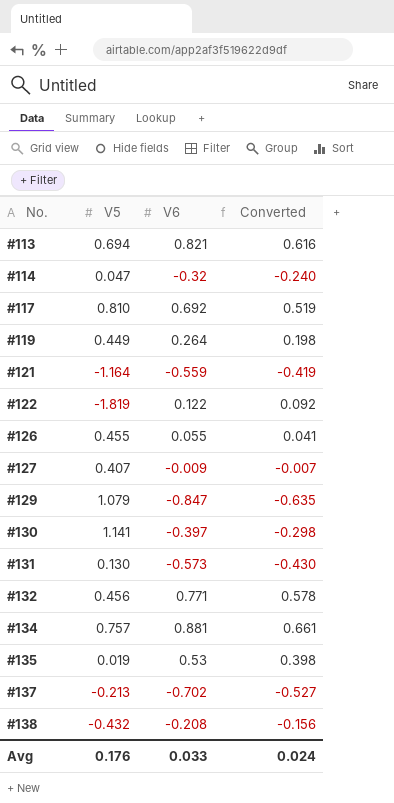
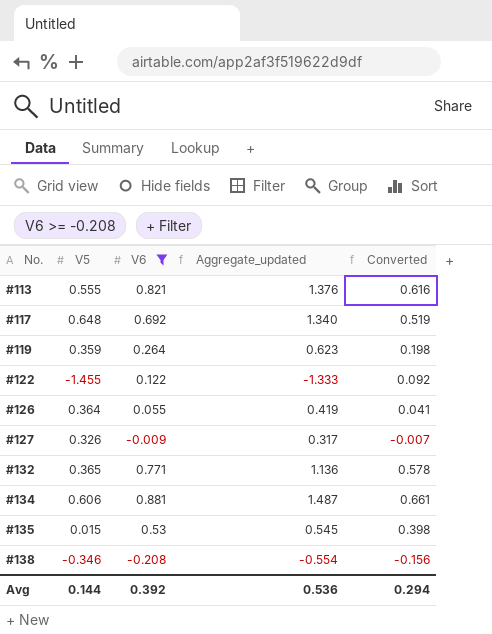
filter: none -> V6 >= -0.208
column Aggregate_updated | formula: none -> [V5] + [V6]
#113 | V5: 0.694 -> 0.555
#117 | V5: 0.810 -> 0.648
#119 | V5: 0.449 -> 0.359
#122 | V5: -1.819 -> -1.455
#126 | V5: 0.455 -> 0.364
#127 | V5: 0.407 -> 0.326
#132 | V5: 0.456 -> 0.365
#134 | V5: 0.757 -> 0.606
#135 | V5: 0.019 -> 0.015
#138 | V5: -0.432 -> -0.346
Avg | V5: 0.176 -> 0.144
Avg | V6: 0.033 -> 0.392
Avg | Converted: 0.024 -> 0.294

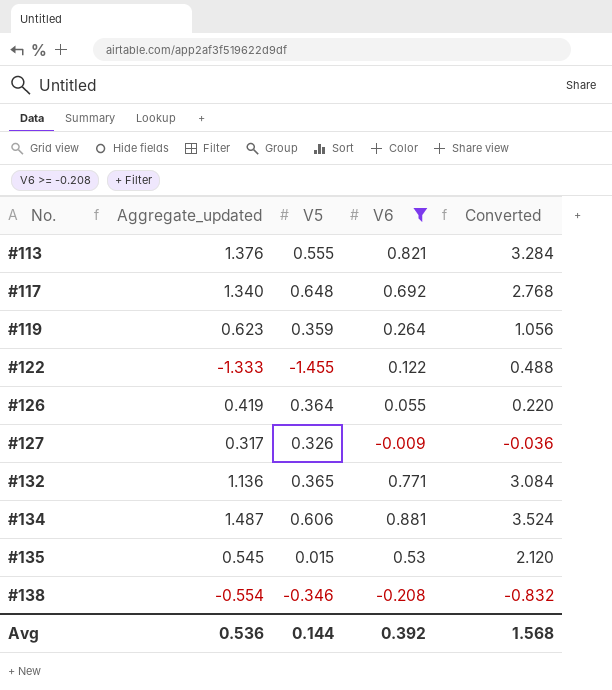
column Aggregate_updated | position: 4 -> 2
column Converted | formula: [V6] * 0.75 -> [V6] * 4
Avg | Converted: 0.294 -> 1.568

